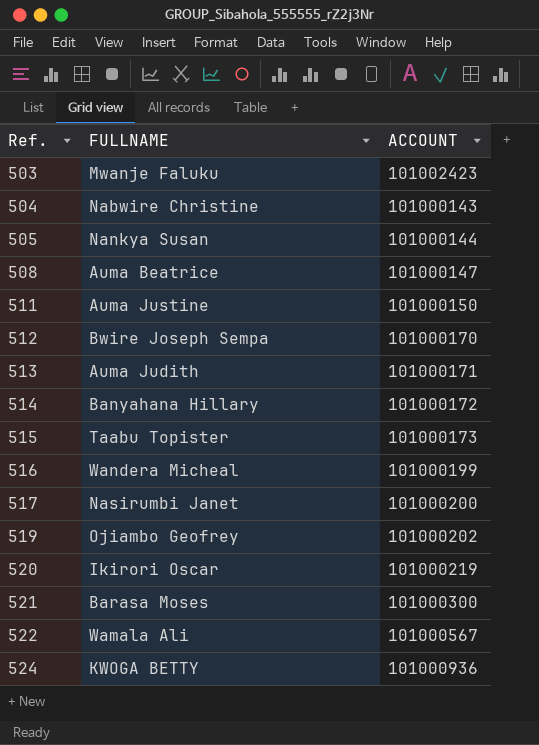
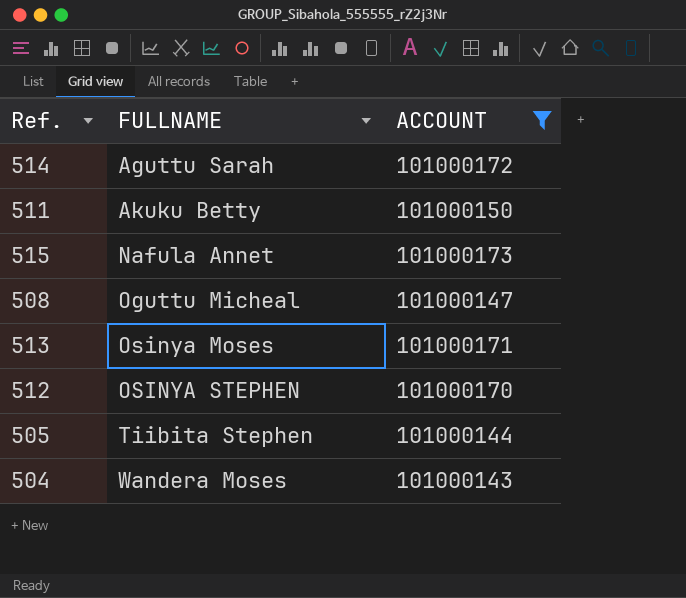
filter: none -> ACCOUNT <= 101000173
row order: Ref. ascending -> FULLNAME ascending
514 | FULLNAME: Banyahana Hillary -> Aguttu Sarah
511 | FULLNAME: Auma Justine -> Akuku Betty
515 | FULLNAME: Taabu Topister -> Nafula Annet
508 | FULLNAME: Auma Beatrice -> Oguttu Micheal
513 | FULLNAME: Auma Judith -> Osinya Moses
512 | FULLNAME: Bwire Joseph Sempa -> OSINYA STEPHEN
505 | FULLNAME: Nankya Susan -> Tiibita Stephen
504 | FULLNAME: Nabwire Christine -> Wandera Moses

